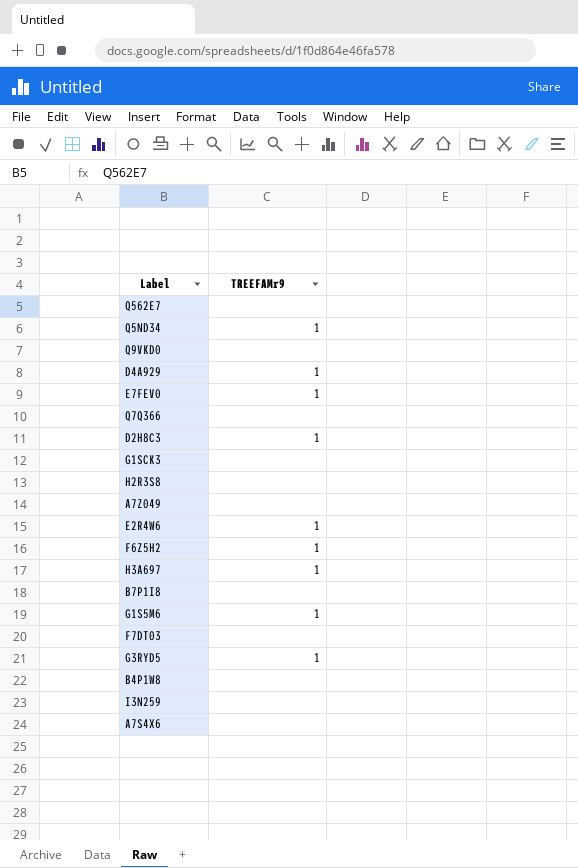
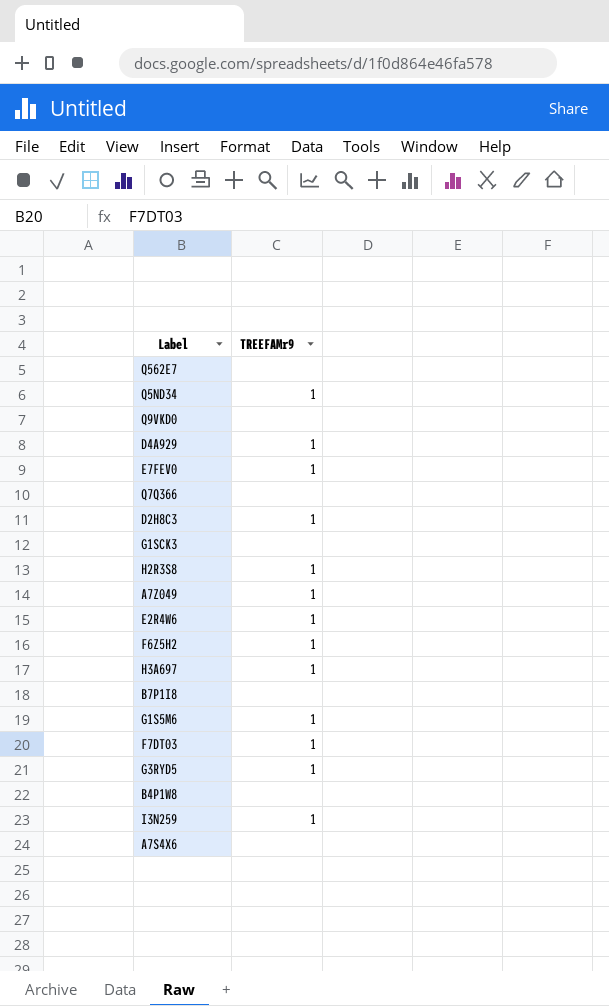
H2R3S8 | TREEFAMr9: none -> 1
A7Z049 | TREEFAMr9: none -> 1
F7DT03 | TREEFAMr9: none -> 1
I3N259 | TREEFAMr9: none -> 1

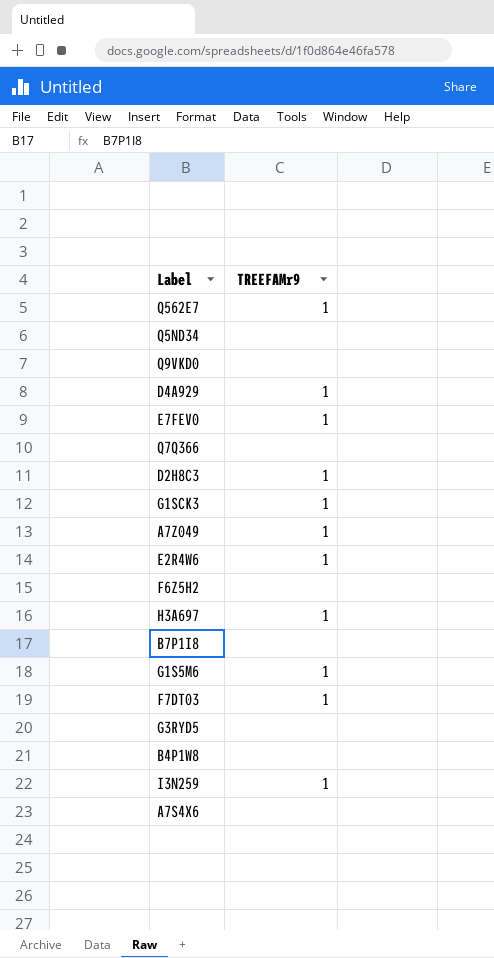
row H2R3S8: 1 -> none
Q562E7 | TREEFAMr9: none -> 1
Q5ND34 | TREEFAMr9: 1 -> none
G1SCK3 | TREEFAMr9: none -> 1
F6Z5H2 | TREEFAMr9: 1 -> none
G3RYD5 | TREEFAMr9: 1 -> none

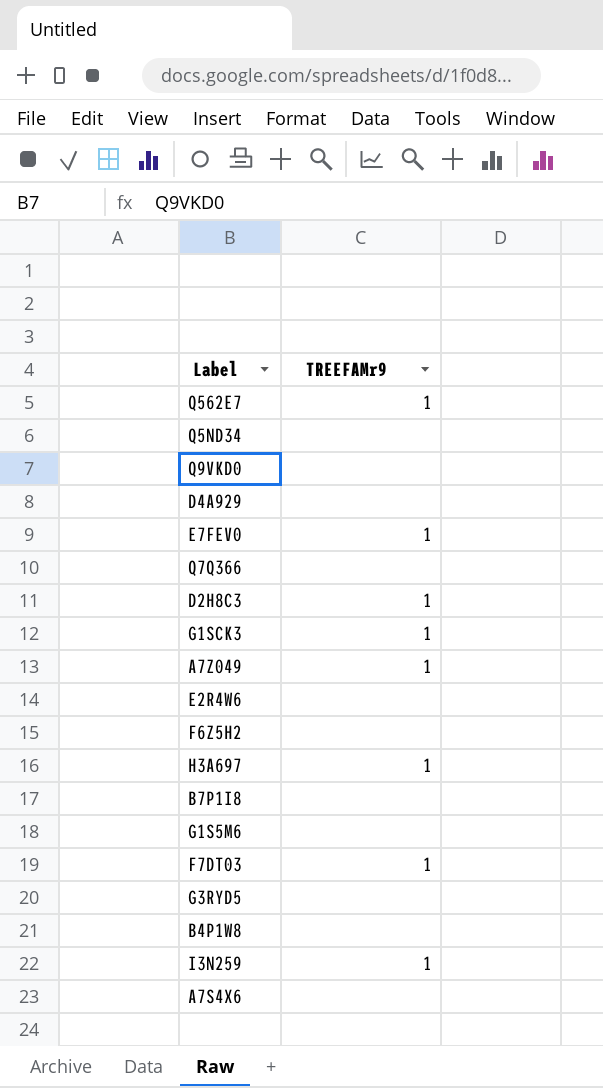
D4A929 | TREEFAMr9: 1 -> none
E2R4W6 | TREEFAMr9: 1 -> none
G1S5M6 | TREEFAMr9: 1 -> none

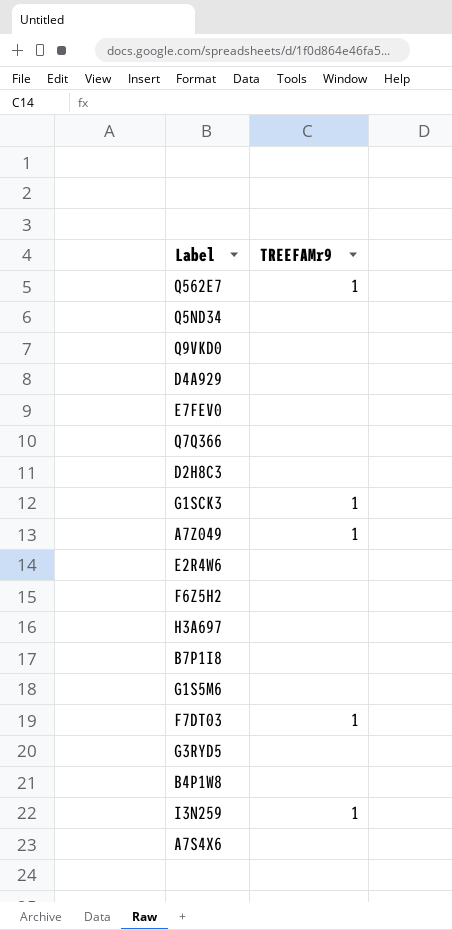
E7FEV0 | TREEFAMr9: 1 -> none
D2H8C3 | TREEFAMr9: 1 -> none
H3A697 | TREEFAMr9: 1 -> none

